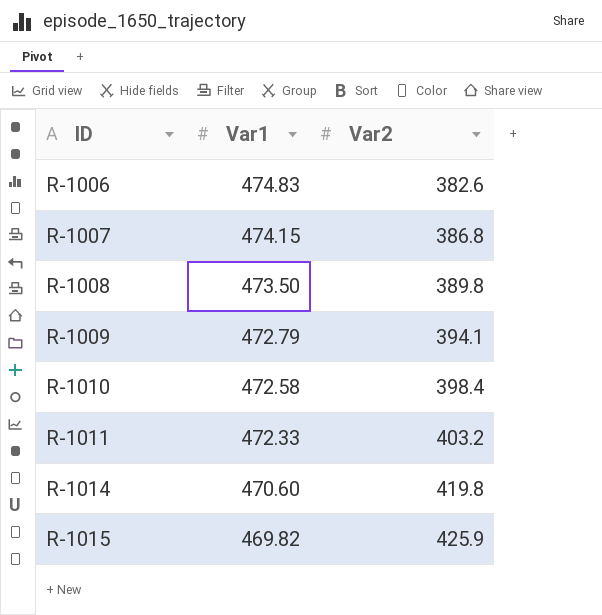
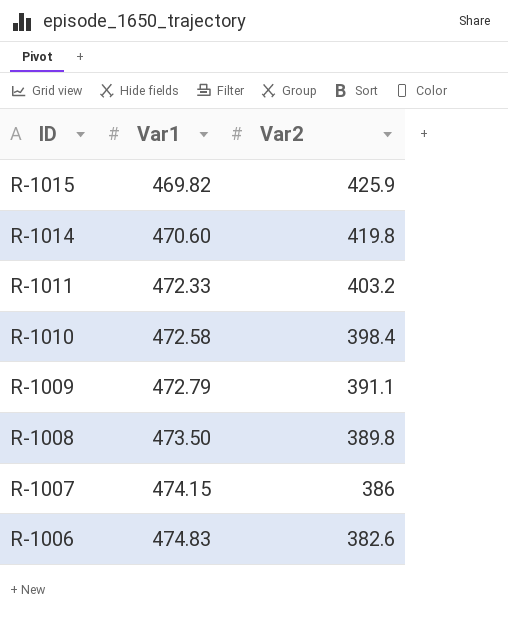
row order: ID ascending -> ID descending
R-1009 | Var2: 394.1 -> 391.1
R-1007 | Var2: 386.8 -> 386

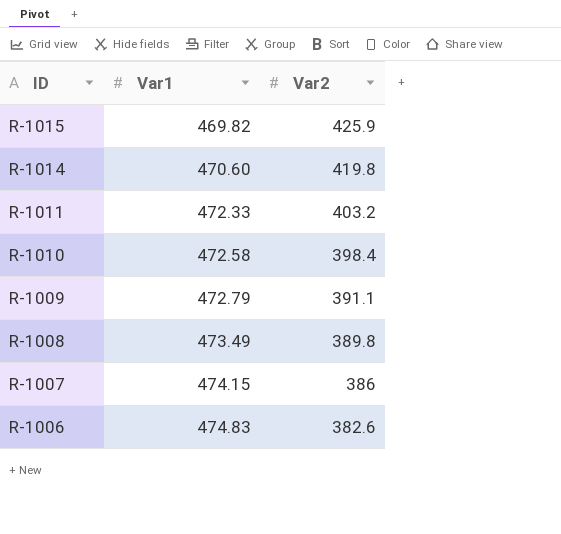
R-1008 | Var1: 473.50 -> 473.49

